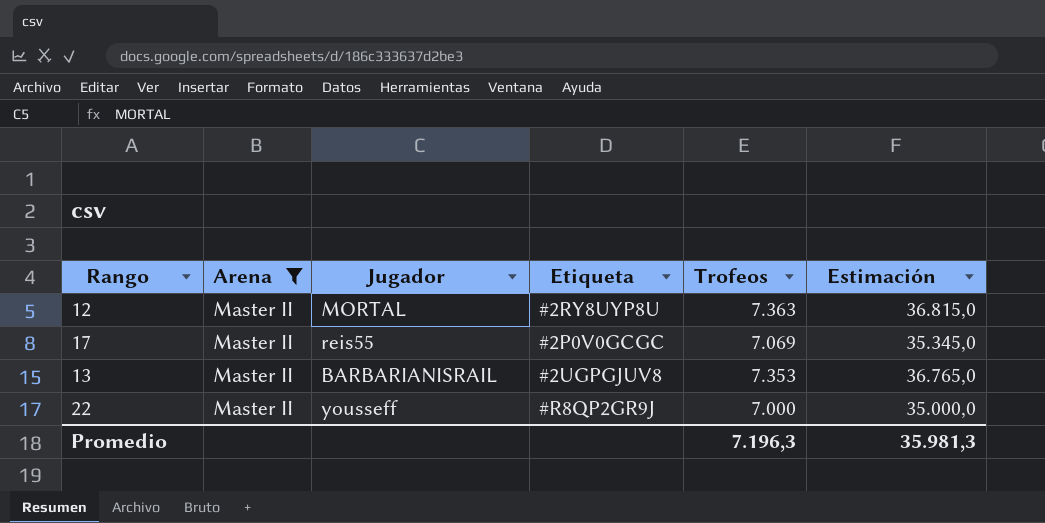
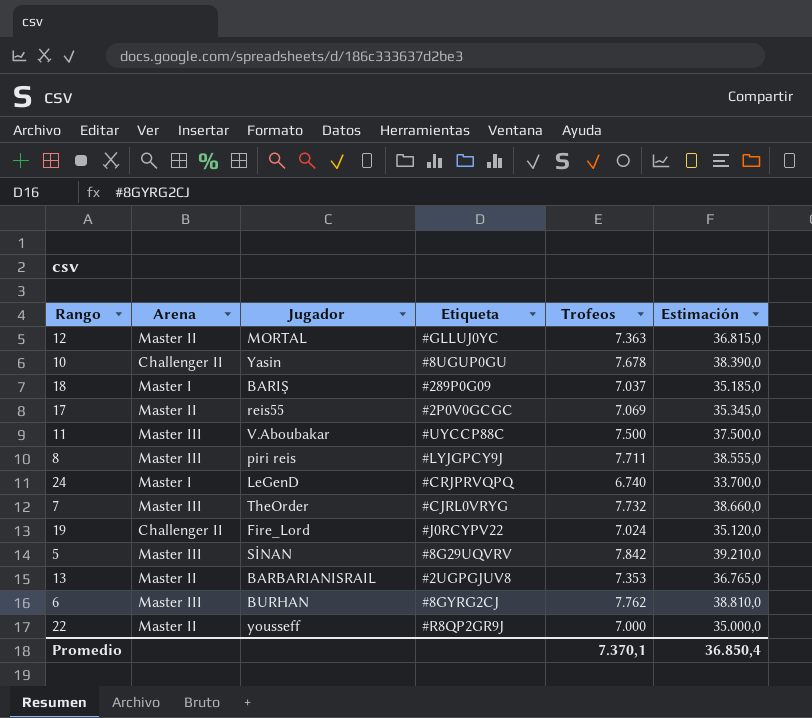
filter: Arena = Master II -> none
12 | Etiqueta: #2RY8UYP8U -> #GLLUJ0YC
Promedio | Trofeos: 7.196,3 -> 7.370,1
Promedio | Estimación: 35.981,3 -> 36.850,4

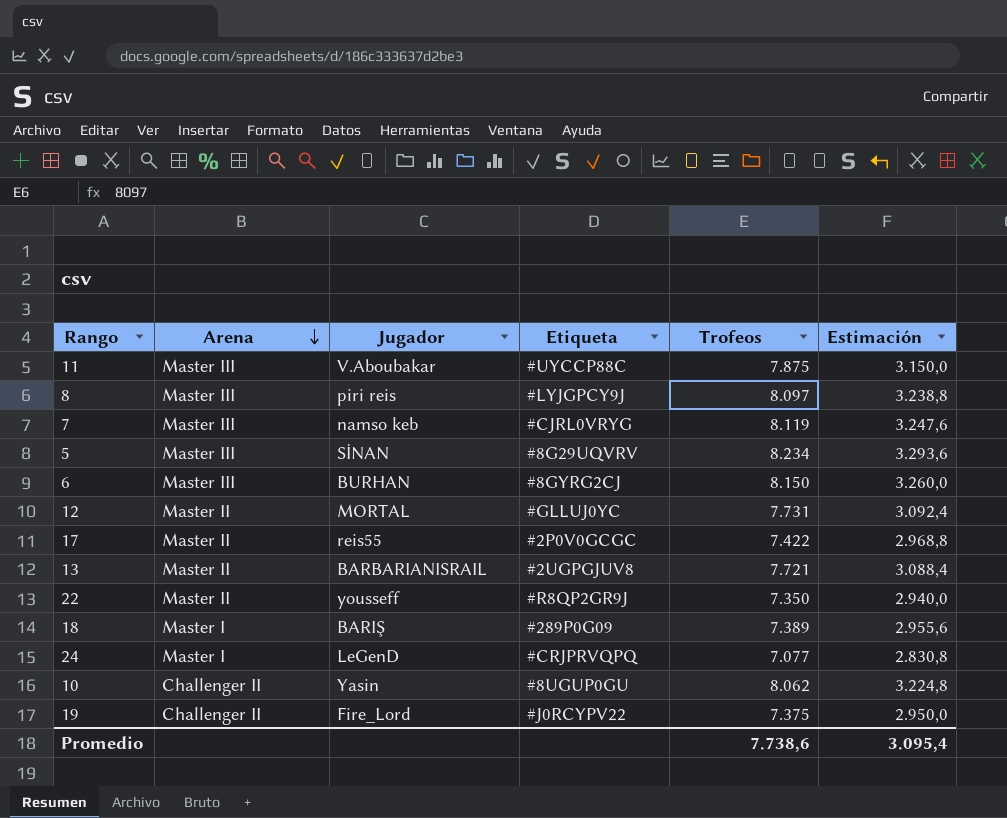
row order: none -> Arena descending
column Estimación | formula: [Trofeos] * 5 -> [Trofeos] * 0,4
11 | Trofeos: 7.500 -> 7.875
8 | Trofeos: 7.711 -> 8.097
7 | Jugador: TheOrder -> namso keb
7 | Trofeos: 7.732 -> 8.119
5 | Trofeos: 7.842 -> 8.234
6 | Trofeos: 7.762 -> 8.150
12 | Trofeos: 7.363 -> 7.731
17 | Trofeos: 7.069 -> 7.422
13 | Trofeos: 7.353 -> 7.721
22 | Trofeos: 7.000 -> 7.350
18 | Trofeos: 7.037 -> 7.389
24 | Trofeos: 6.740 -> 7.077
10 | Trofeos: 7.678 -> 8.062
19 | Trofeos: 7.024 -> 7.375
Promedio | Trofeos: 7.370,1 -> 7.738,6
Promedio | Estimación: 36.850,4 -> 3.095,4

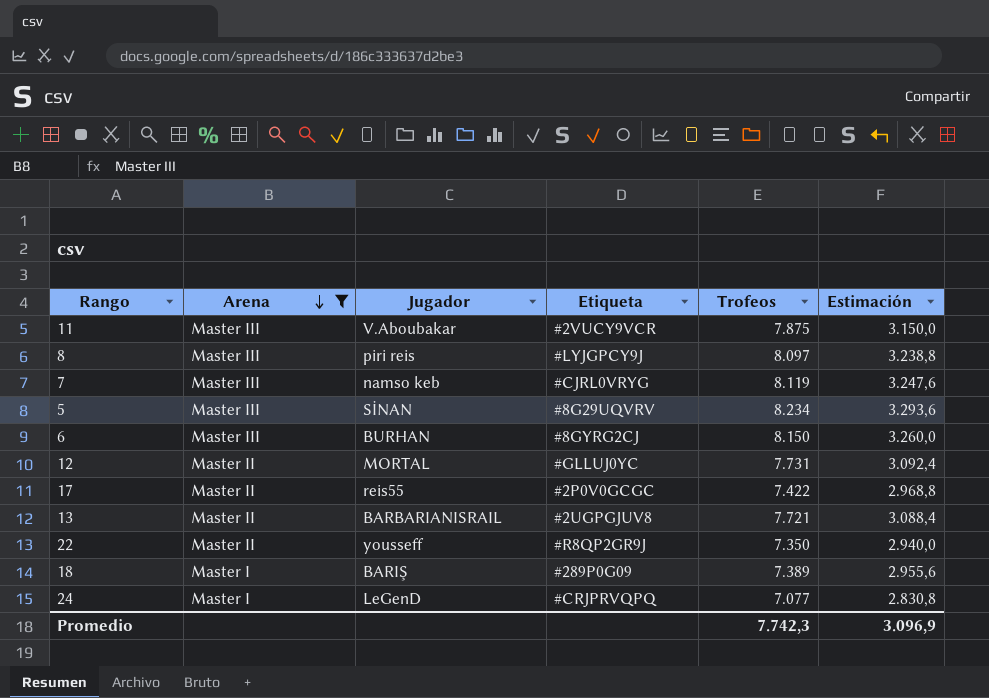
filter: none -> Arena != Challenger II
11 | Etiqueta: #UYCCP88C -> #2VUCY9VCR
Promedio | Trofeos: 7.738,6 -> 7.742,3
Promedio | Estimación: 3.095,4 -> 3.096,9

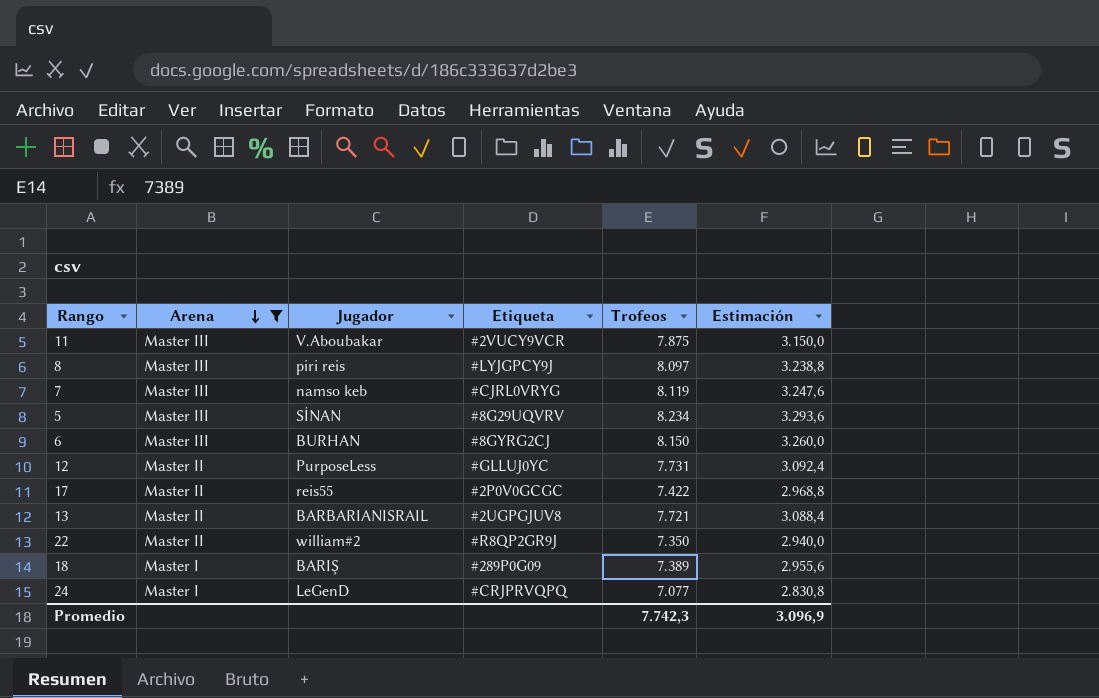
12 | Jugador: MORTAL -> PurposeLess
22 | Jugador: yousseff -> william#2

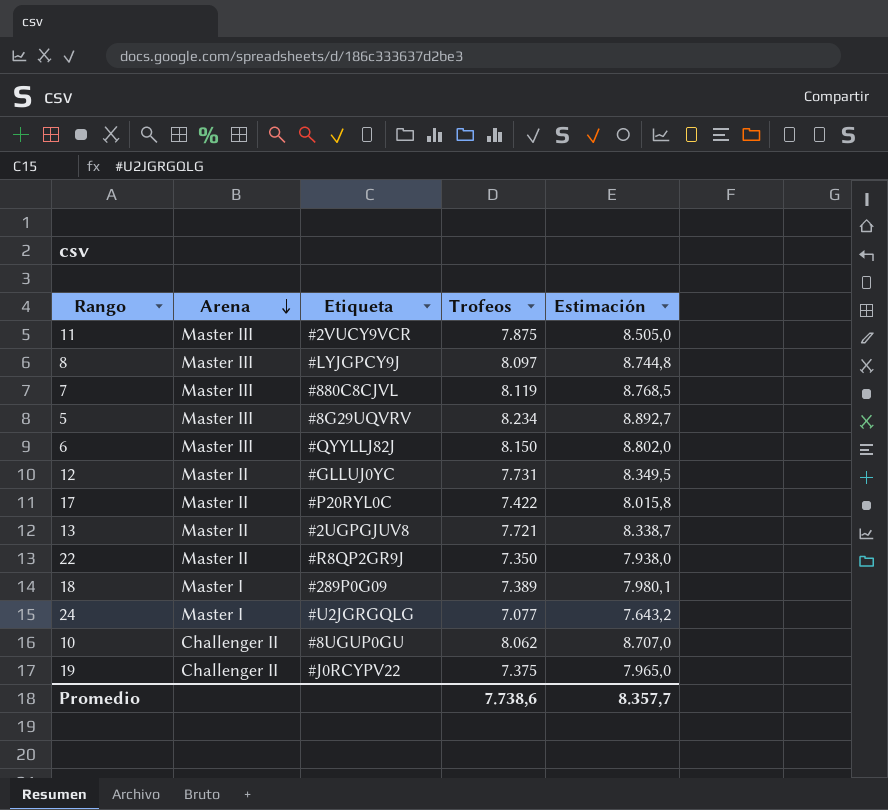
filter: Arena != Challenger II -> none
column Jugador | position: 3 -> none
column Estimación | formula: [Trofeos] * 0,4 -> [Trofeos] * 1,08
7 | Etiqueta: #CJRL0VRYG -> #880C8CJVL
6 | Etiqueta: #8GYRG2CJ -> #QYYLLJ82J
17 | Etiqueta: #2P0V0GCGC -> #P20RYL0C
24 | Etiqueta: #CRJPRVQPQ -> #U2JGRGQLG
Promedio | Trofeos: 7.742,3 -> 7.738,6
Promedio | Estimación: 3.096,9 -> 8.357,7

